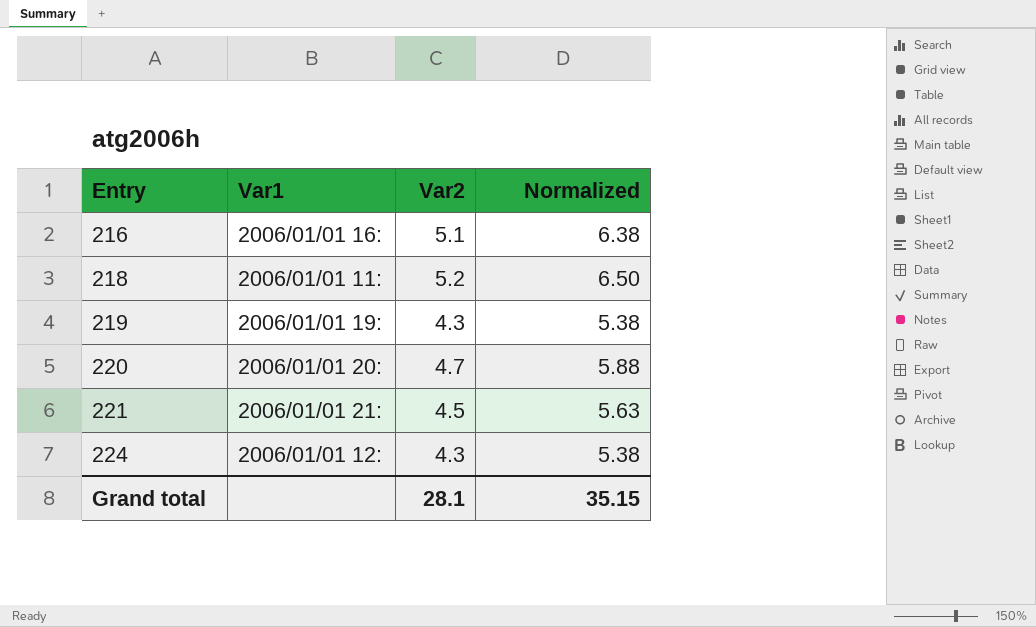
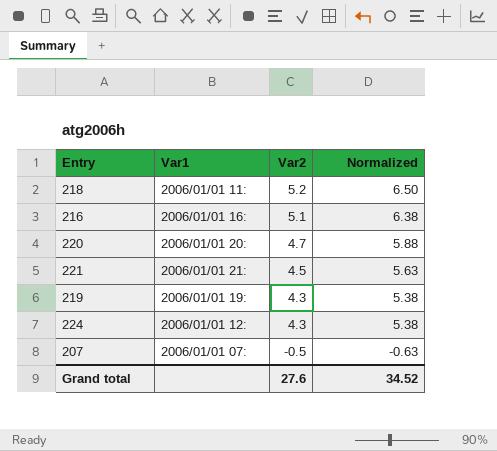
row order: Entry ascending -> Var2 descending
row 207: none -> 2006/01/01 07: | -0.5 | -0.63
Grand total | Var2: 28.1 -> 27.6
Grand total | Normalized: 35.15 -> 34.52

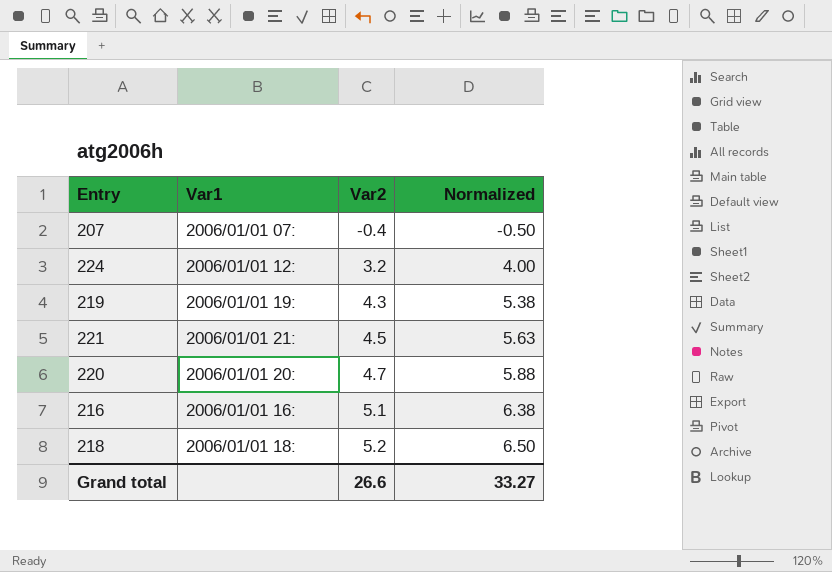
row order: Var2 descending -> Var2 ascending
207 | Var2: -0.5 -> -0.4
207 | Normalized: -0.63 -> -0.50
224 | Var2: 4.3 -> 3.2
224 | Normalized: 5.38 -> 4.00
218 | Var1: 2006/01/01 11: -> 2006/01/01 18:
Grand total | Var2: 27.6 -> 26.6
Grand total | Normalized: 34.52 -> 33.27

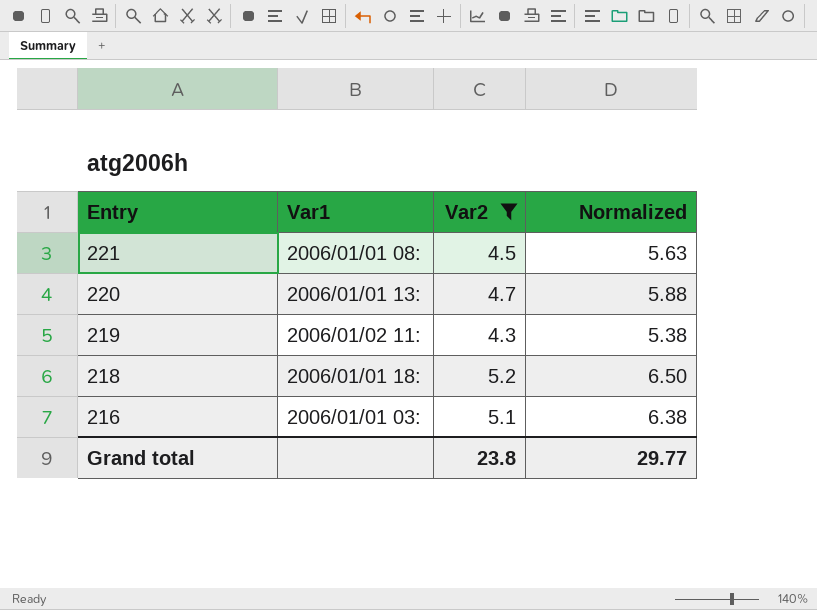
filter: none -> Var2 >= 4.3
row order: Var2 ascending -> Entry descending
221 | Var1: 2006/01/01 21: -> 2006/01/01 08:
220 | Var1: 2006/01/01 20: -> 2006/01/01 13:
219 | Var1: 2006/01/01 19: -> 2006/01/02 11:
216 | Var1: 2006/01/01 16: -> 2006/01/01 03:
Grand total | Var2: 26.6 -> 23.8
Grand total | Normalized: 33.27 -> 29.77

